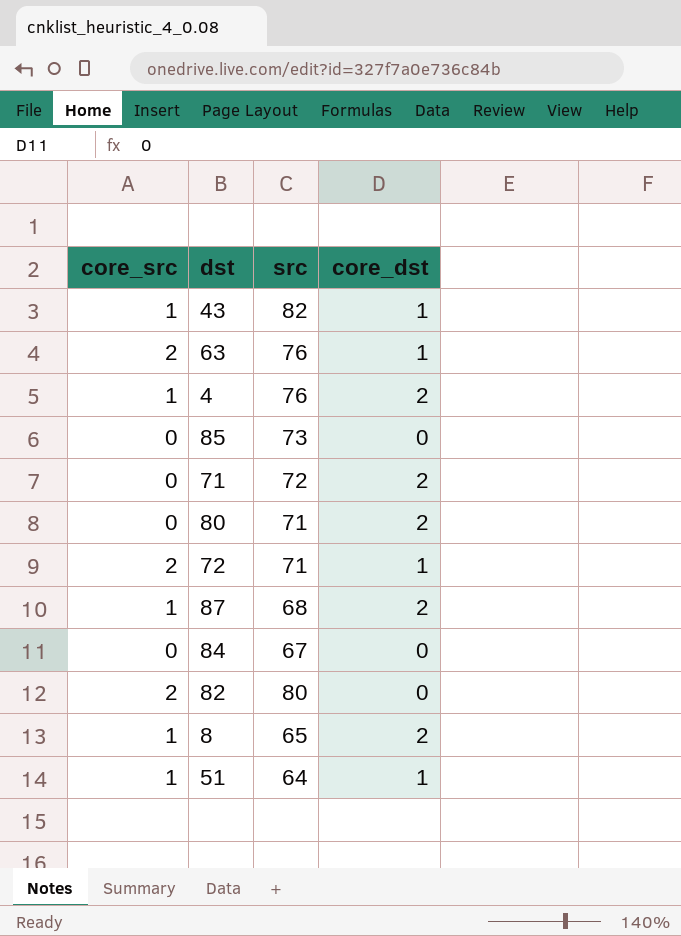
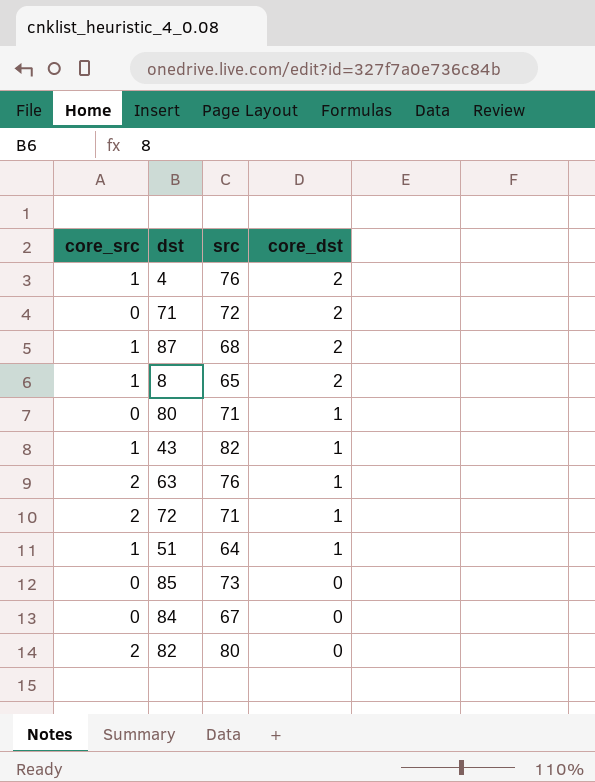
row order: none -> core_dst descending
80 | core_dst: 2 -> 1

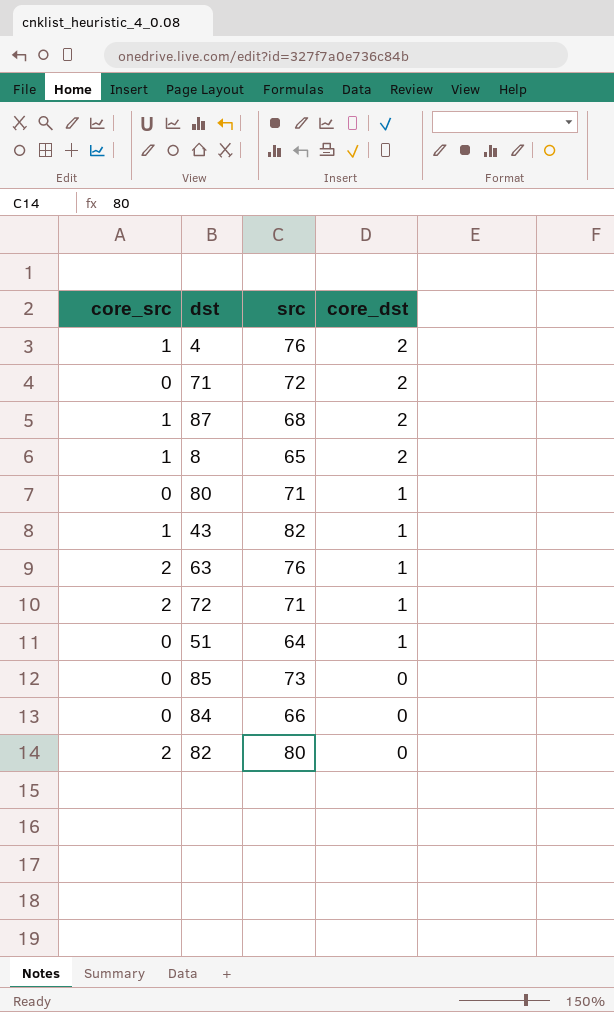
51 | core_src: 1 -> 0
84 | src: 67 -> 66

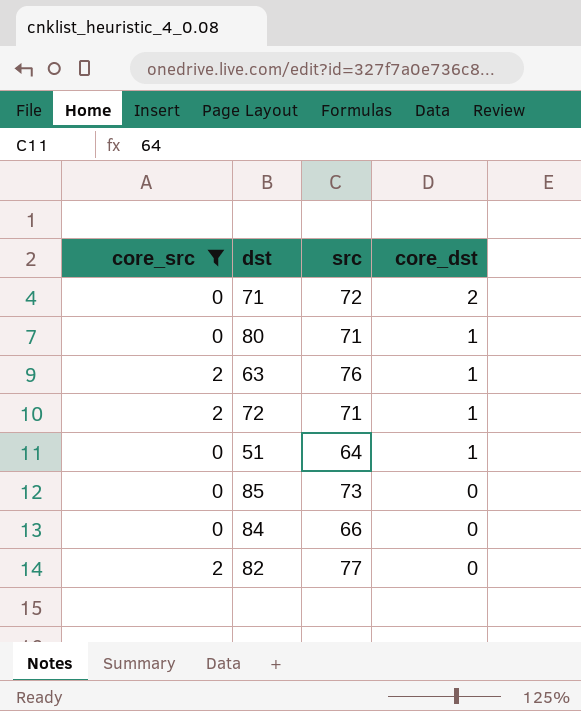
filter: none -> core_src != 1
82 | src: 80 -> 77

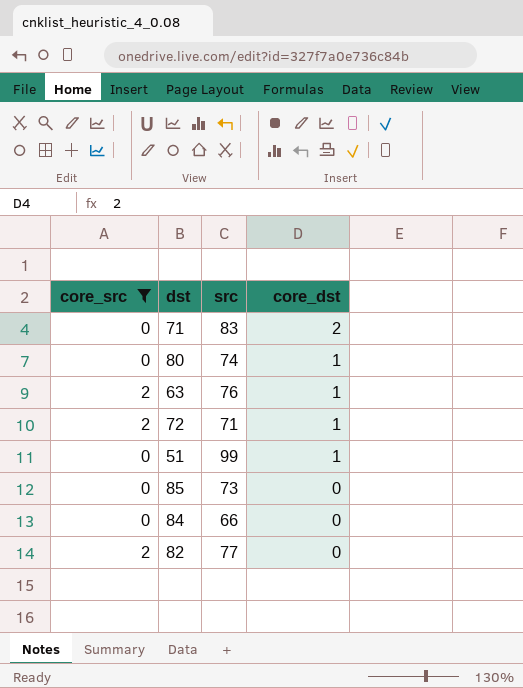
71 | src: 72 -> 83
80 | src: 71 -> 74
51 | src: 64 -> 99

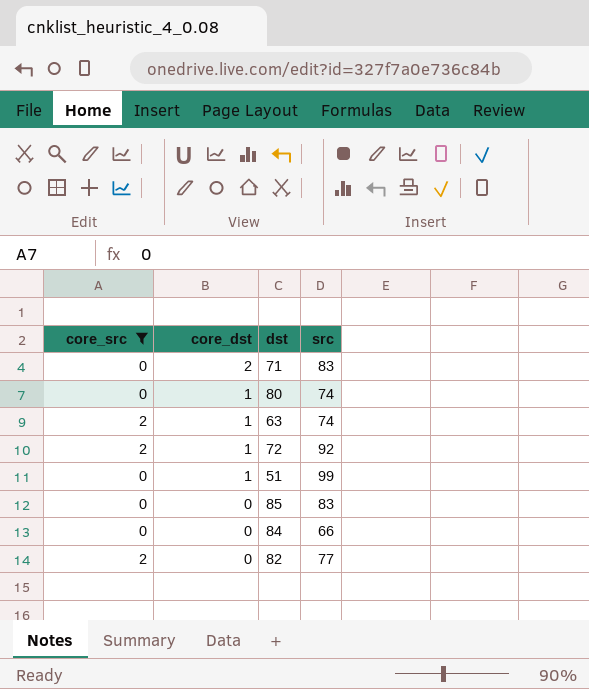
column core_dst | position: 4 -> 2
63 | src: 76 -> 74
72 | src: 71 -> 92
85 | src: 73 -> 83

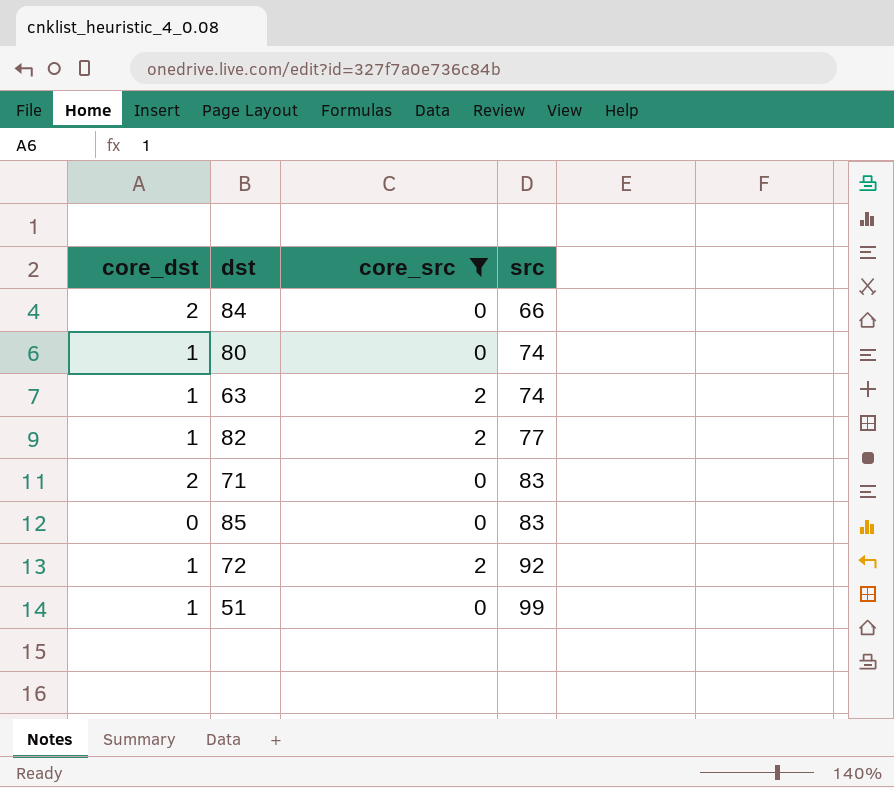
row order: core_dst descending -> src ascending
column core_src | position: 1 -> 3
84 | core_dst: 0 -> 2
82 | core_dst: 0 -> 1

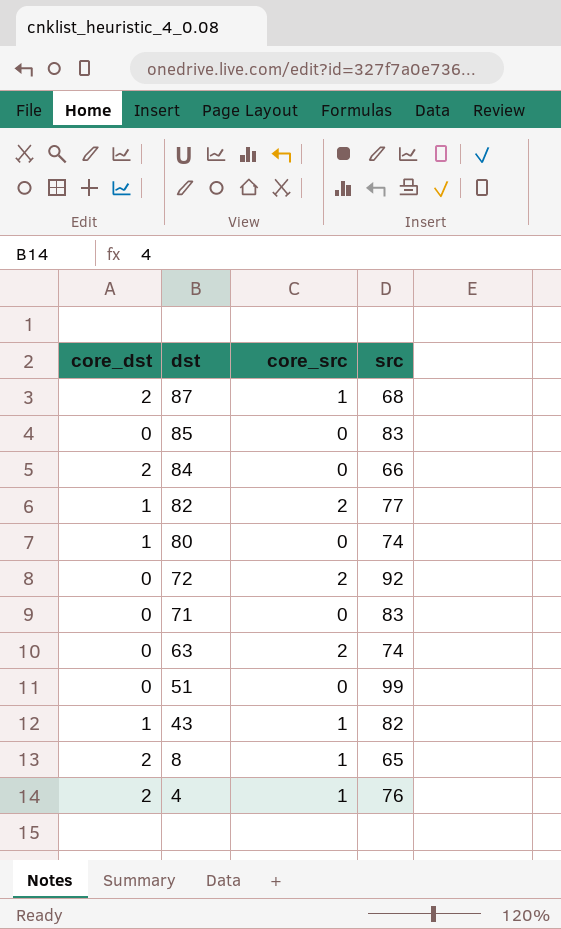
filter: core_src != 1 -> none
row order: src ascending -> dst descending
72 | core_dst: 1 -> 0
71 | core_dst: 2 -> 0
63 | core_dst: 1 -> 0
51 | core_dst: 1 -> 0

